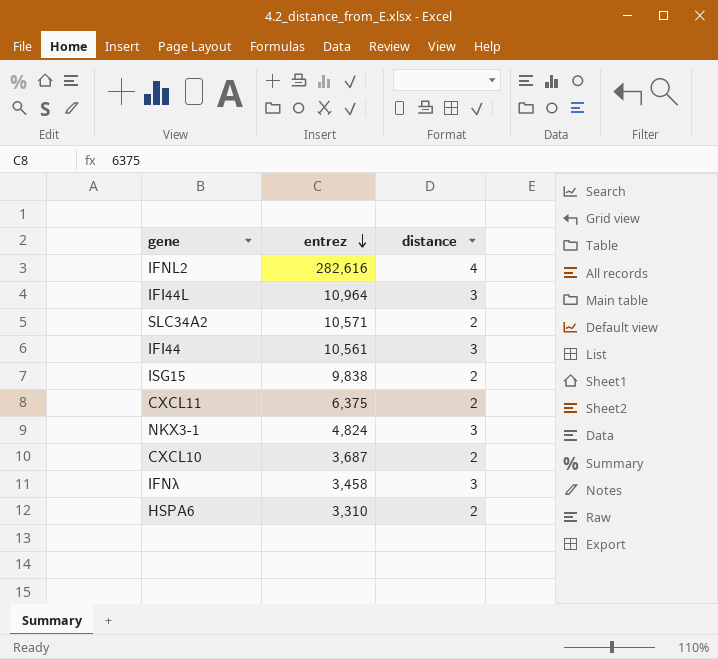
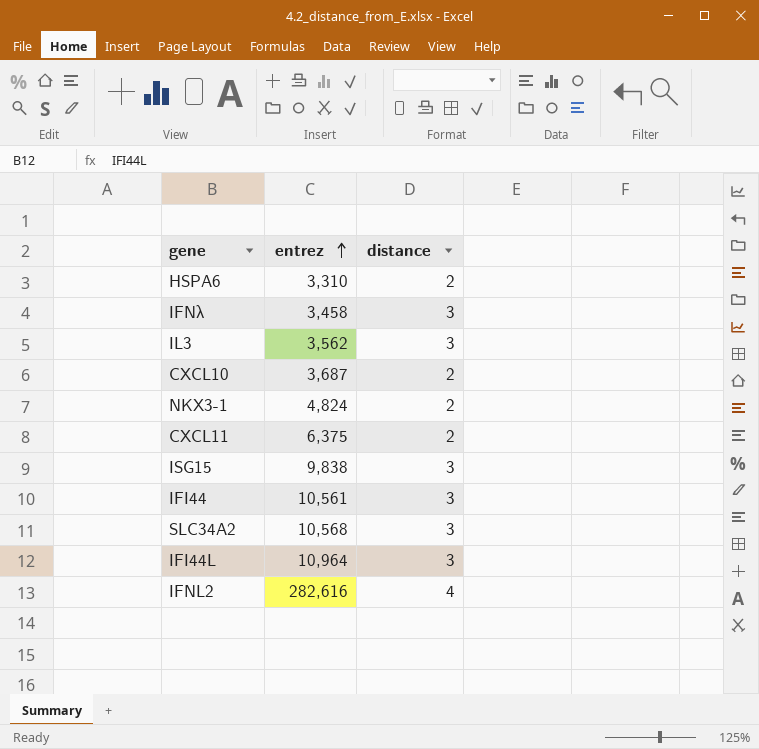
row order: entrez descending -> entrez ascending
row IL3: none -> 3,562 | 3
NKX3-1 | distance: 3 -> 2
ISG15 | distance: 2 -> 3
SLC34A2 | entrez: 10,571 -> 10,568
SLC34A2 | distance: 2 -> 3

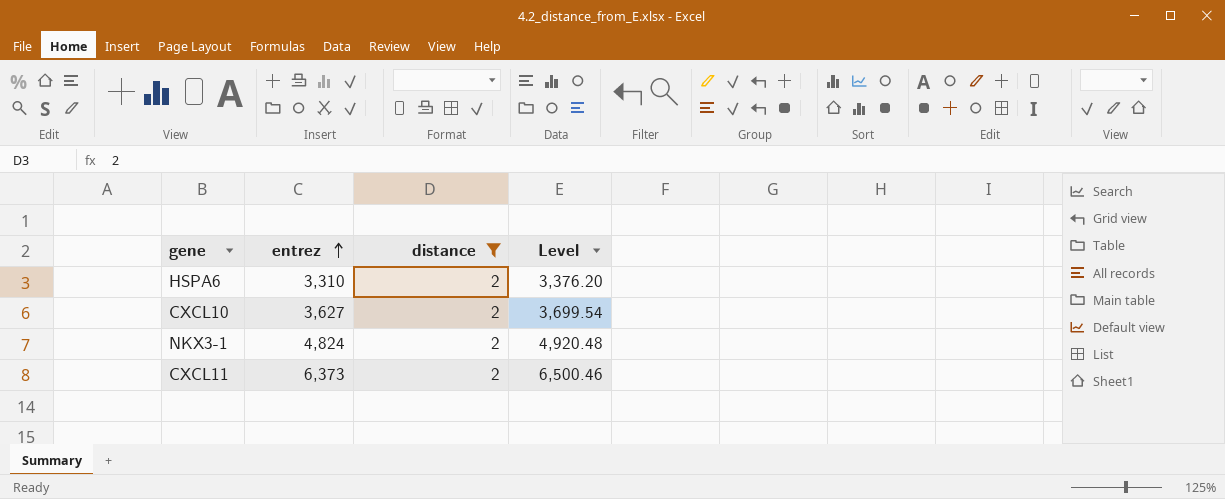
filter: none -> distance = 2
column Level | formula: none -> [entrez] * 1.02
CXCL10 | entrez: 3,687 -> 3,627
CXCL11 | entrez: 6,375 -> 6,373

